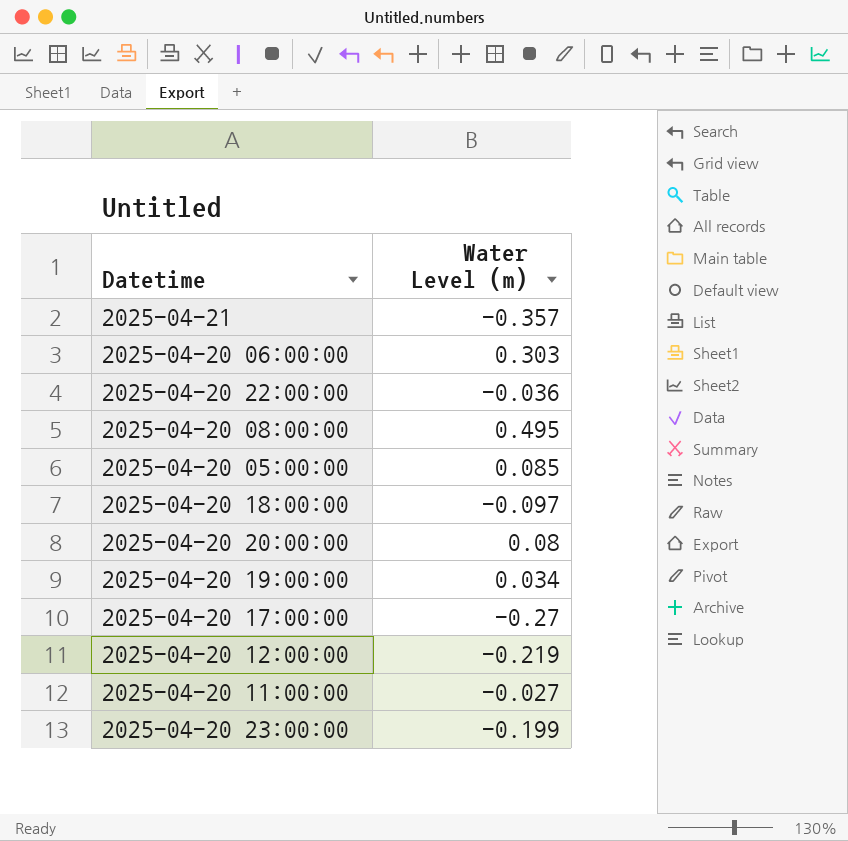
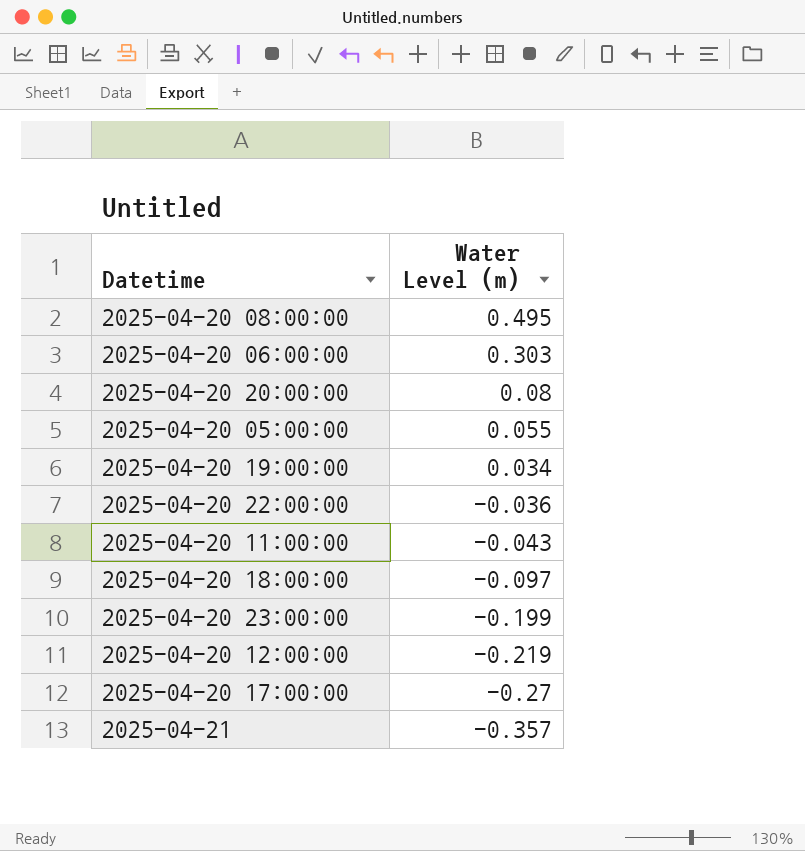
row order: none -> Water Level (m) descending
2025-04-20 05:00:00 | Water Level (m): 0.085 -> 0.055
2025-04-20 11:00:00 | Water Level (m): -0.027 -> -0.043

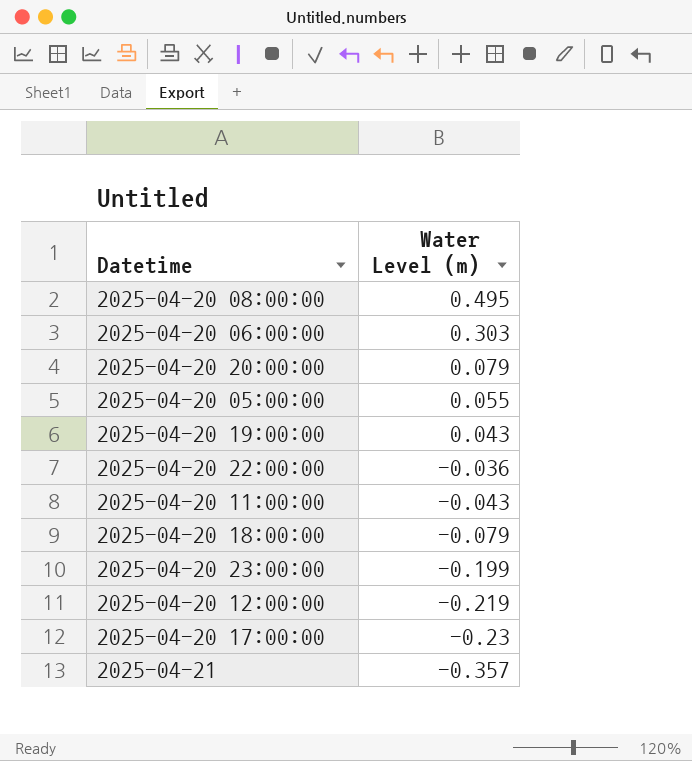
2025-04-20 20:00:00 | Water Level (m): 0.08 -> 0.079
2025-04-20 19:00:00 | Water Level (m): 0.034 -> 0.043
2025-04-20 18:00:00 | Water Level (m): -0.097 -> -0.079
2025-04-20 17:00:00 | Water Level (m): -0.27 -> -0.23

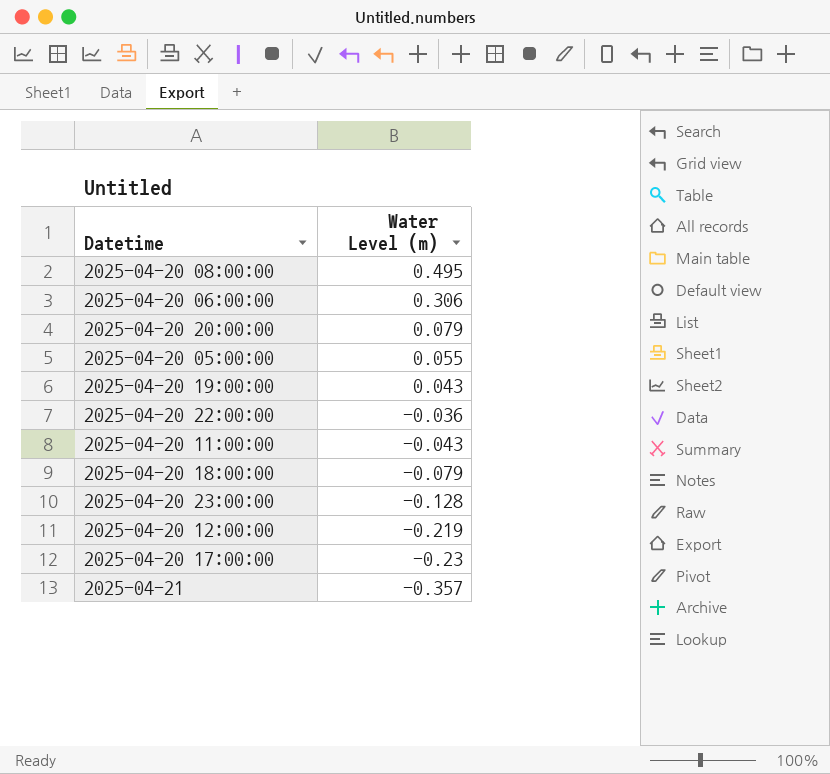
2025-04-20 06:00:00 | Water Level (m): 0.303 -> 0.306
2025-04-20 23:00:00 | Water Level (m): -0.199 -> -0.128

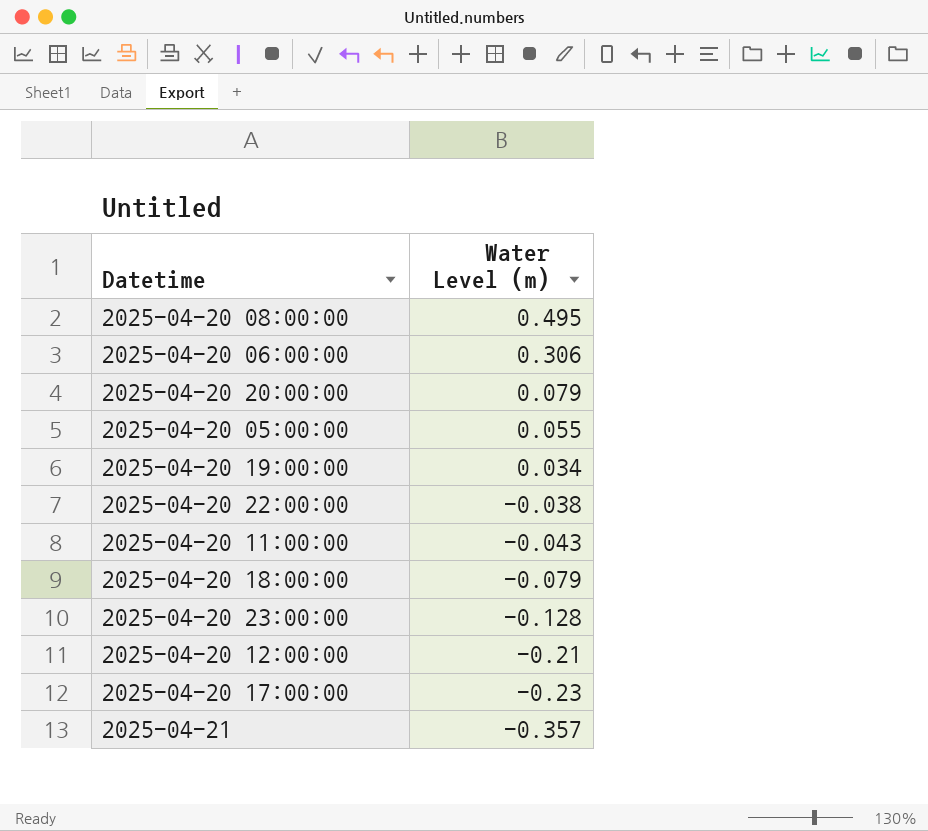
2025-04-20 19:00:00 | Water Level (m): 0.043 -> 0.034
2025-04-20 22:00:00 | Water Level (m): -0.036 -> -0.038
2025-04-20 12:00:00 | Water Level (m): -0.219 -> -0.21

